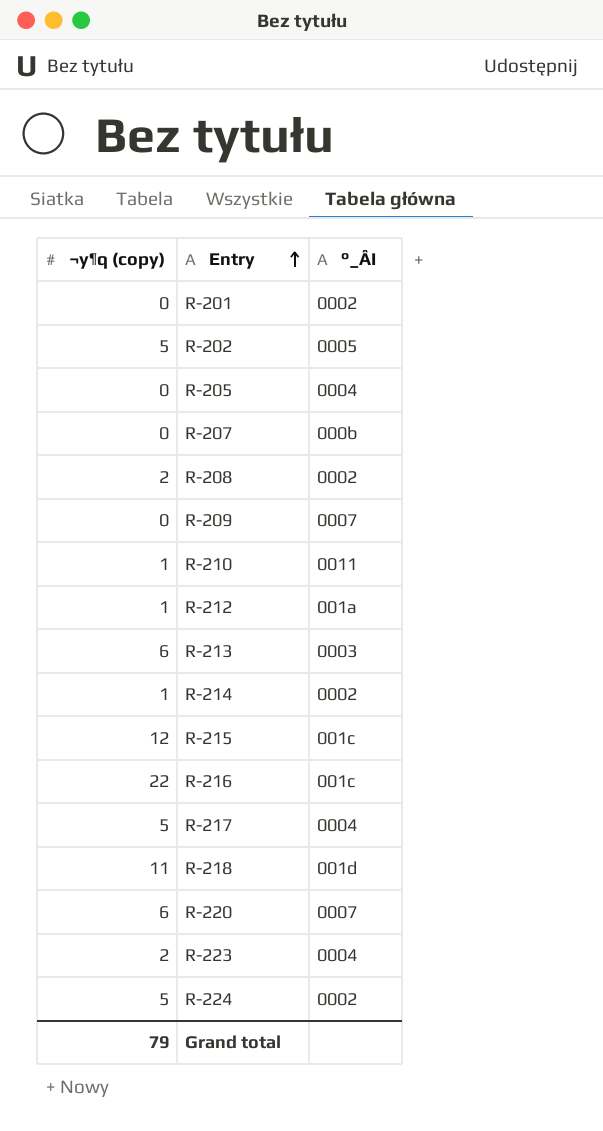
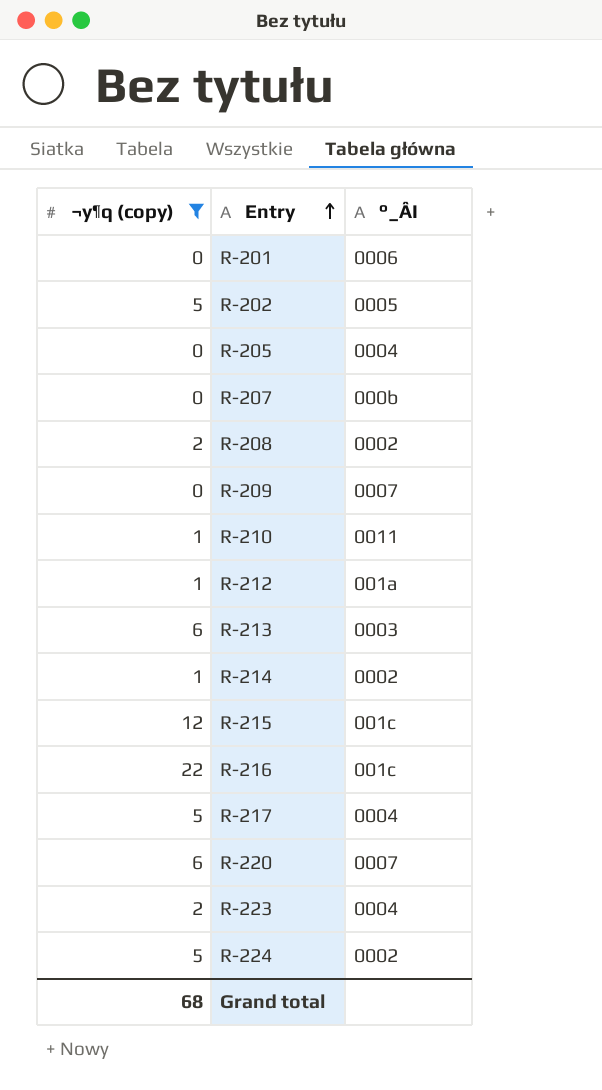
filter: none -> ¬y¶q (copy) != 11
R-201 | °_ÂI: 0002 -> 0006
Grand total | ¬y¶q (copy): 79 -> 68

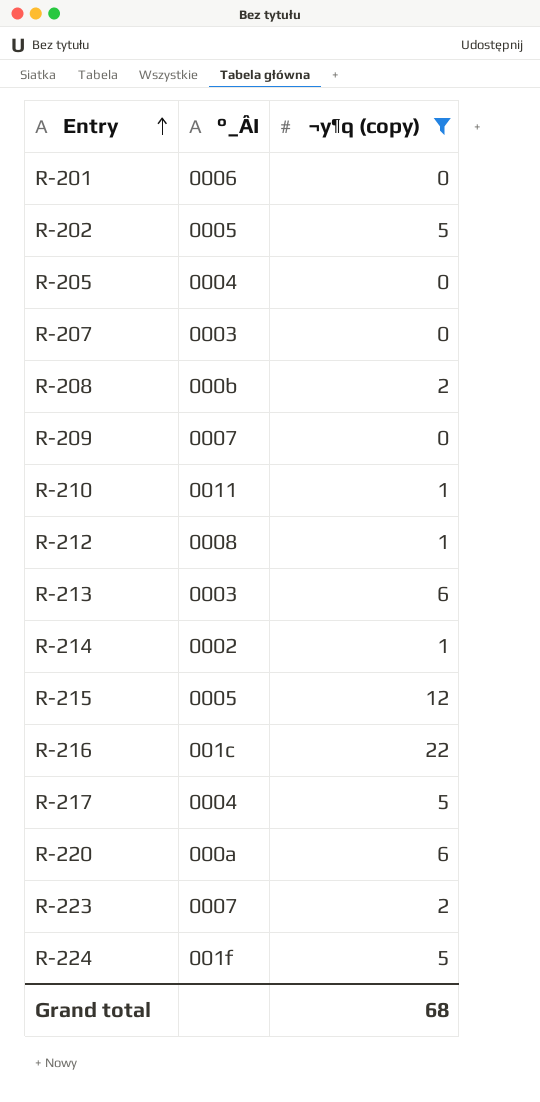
column ¬y¶q (copy) | position: 1 -> 3
R-207 | °_ÂI: 000b -> 0003
R-208 | °_ÂI: 0002 -> 000b
R-212 | °_ÂI: 001a -> 0008
R-215 | °_ÂI: 001c -> 0005
R-220 | °_ÂI: 0007 -> 000a
R-223 | °_ÂI: 0004 -> 0007
R-224 | °_ÂI: 0002 -> 001f

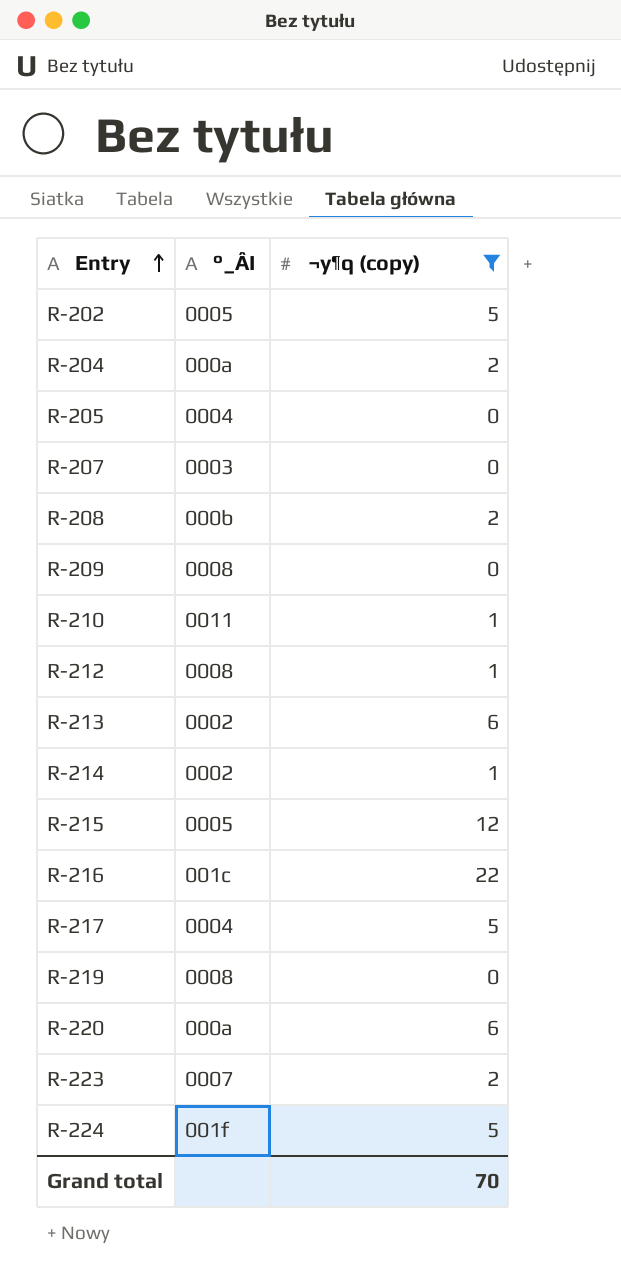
row R-201: 0006 | 0 -> none
row R-204: none -> 000a | 2
R-209 | °_ÂI: 0007 -> 0008
R-213 | °_ÂI: 0003 -> 0002
row R-219: none -> 0008 | 0
Grand total | ¬y¶q (copy): 68 -> 70

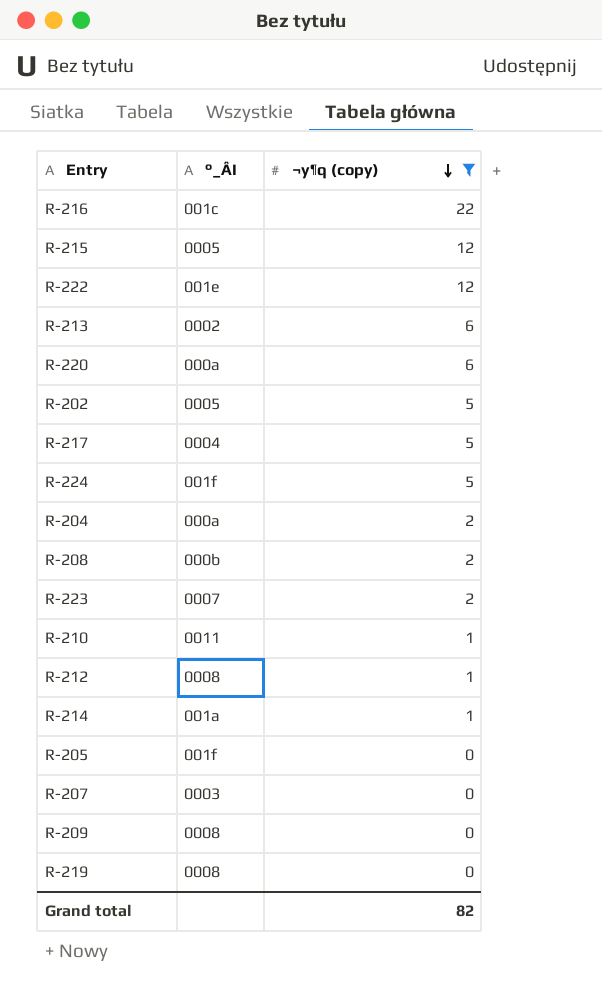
row order: Entry ascending -> ¬y¶q (copy) descending
row R-222: none -> 001e | 12
R-214 | °_ÂI: 0002 -> 001a
R-205 | °_ÂI: 0004 -> 001f
Grand total | ¬y¶q (copy): 70 -> 82

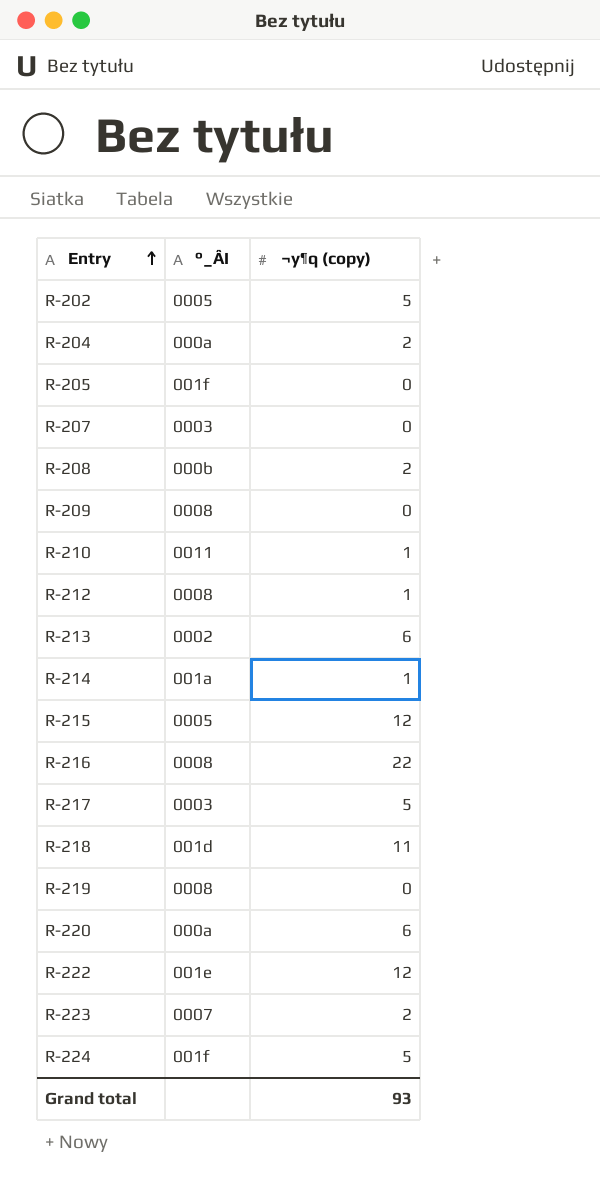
filter: ¬y¶q (copy) != 11 -> none
row order: ¬y¶q (copy) descending -> Entry ascending
R-216 | °_ÂI: 001c -> 0008
R-217 | °_ÂI: 0004 -> 0003
Grand total | ¬y¶q (copy): 82 -> 93

